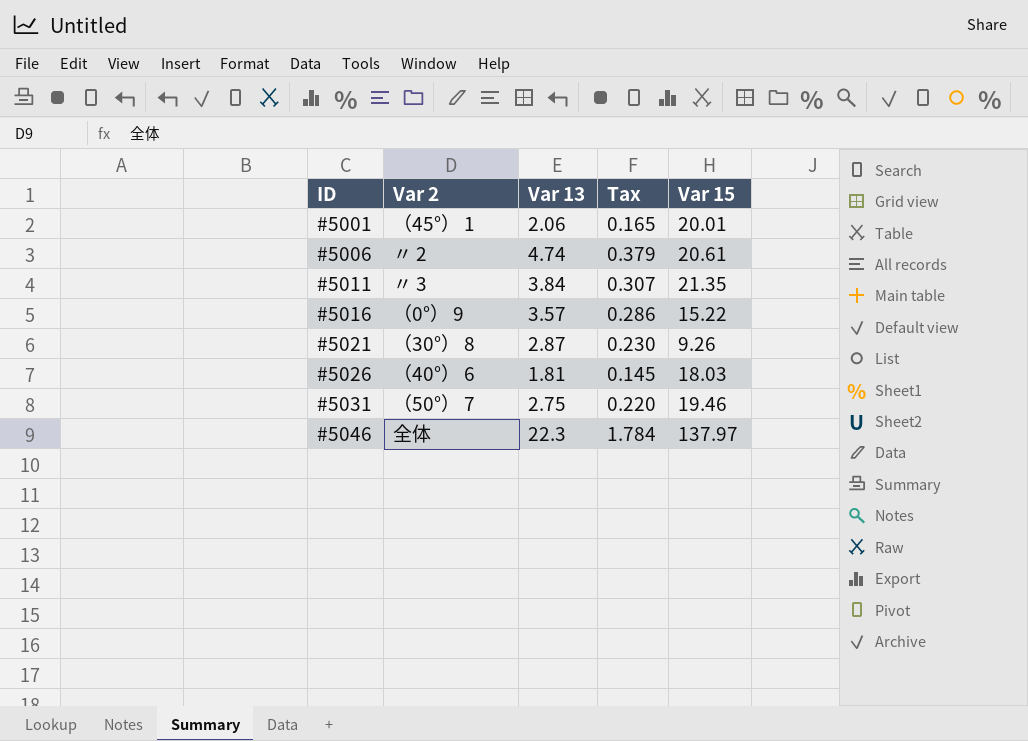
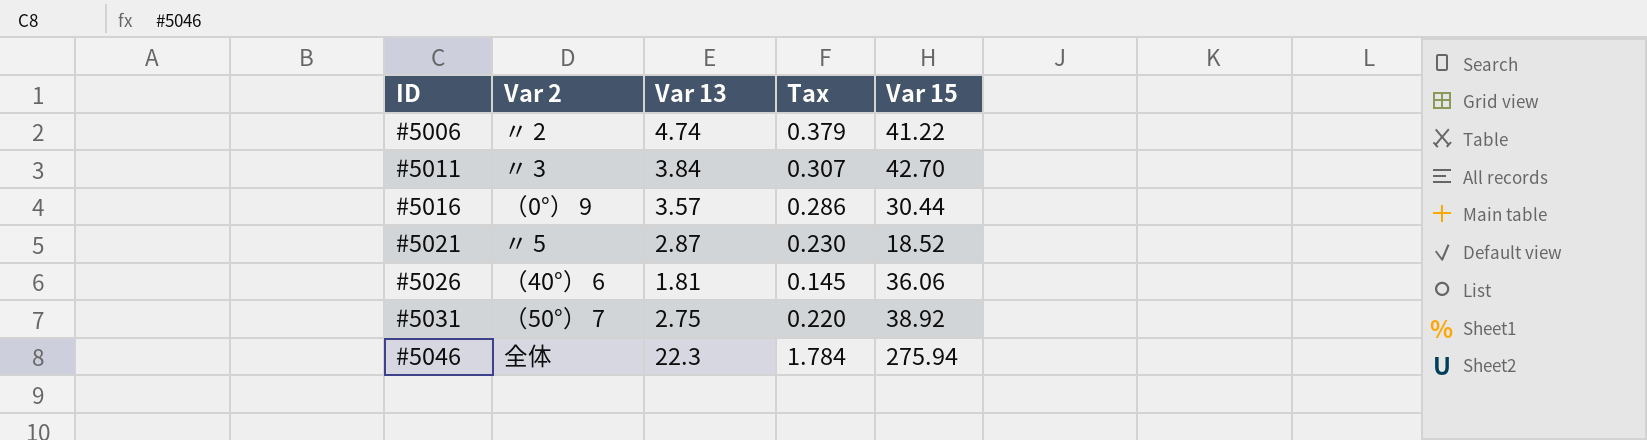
row #5001: （45°） 1 | 2.06 | 0.165 | 20.01 -> none
#5006 | Var 15: 20.61 -> 41.22
#5011 | Var 15: 21.35 -> 42.70
#5016 | Var 15: 15.22 -> 30.44
#5021 | Var 2: （30°） 8 -> 〃 5
#5021 | Var 15: 9.26 -> 18.52
#5026 | Var 15: 18.03 -> 36.06
#5031 | Var 15: 19.46 -> 38.92
#5046 | Var 15: 137.97 -> 275.94

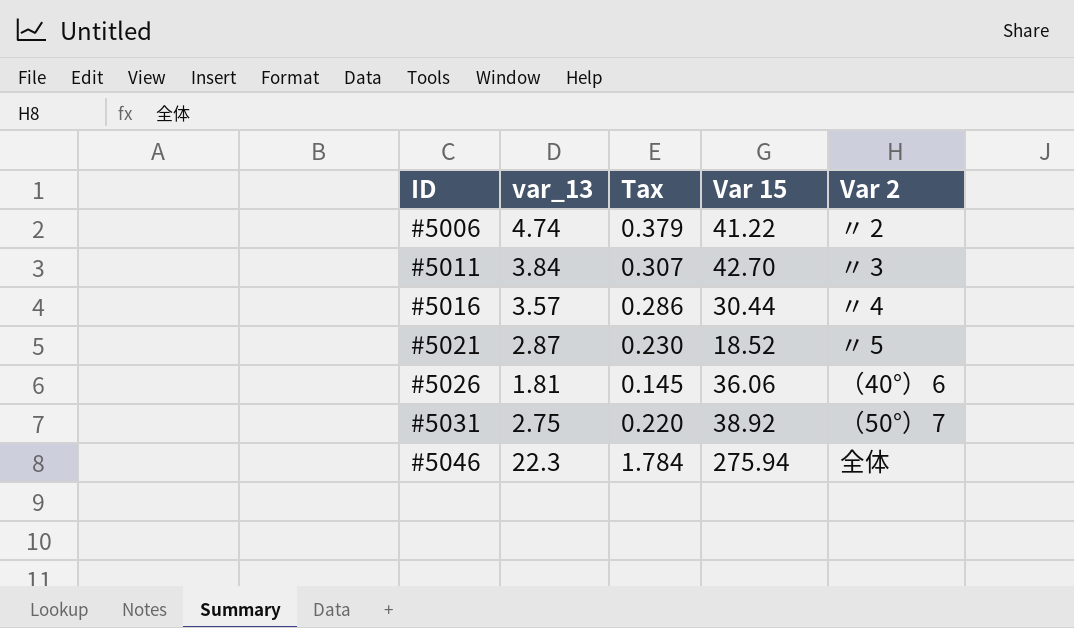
column name: Var 13 -> var_13
column Var 2 | position: 2 -> 5
#5016 | Var 2: （0°） 9 -> 〃 4

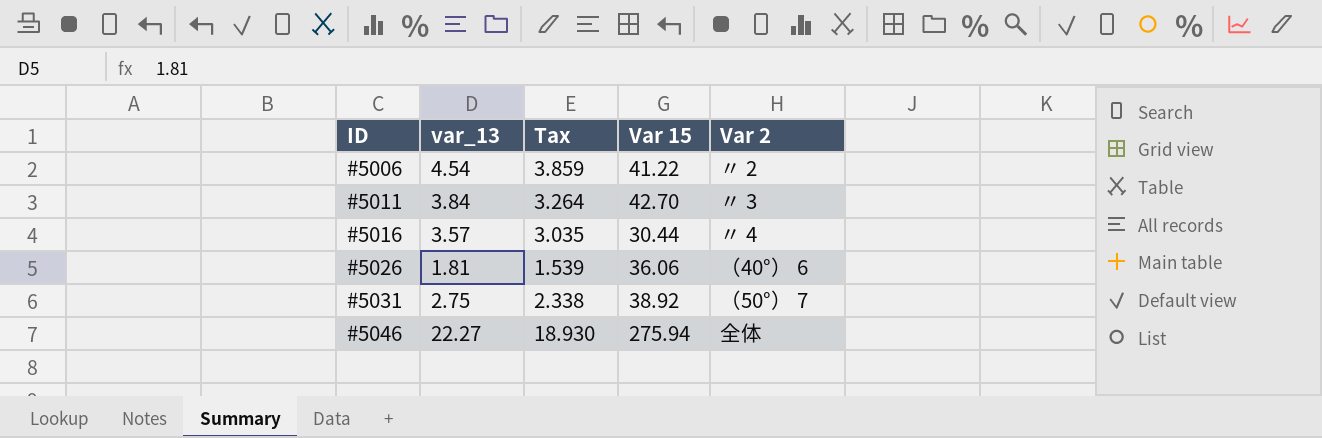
column Tax | formula: [var_13] * 0.08 -> [var_13] * 0.85
row #5021: 2.87 | 0.230 | 18.52 | 〃 5 -> none
#5006 | var_13: 4.74 -> 4.54
#5046 | var_13: 22.3 -> 22.27

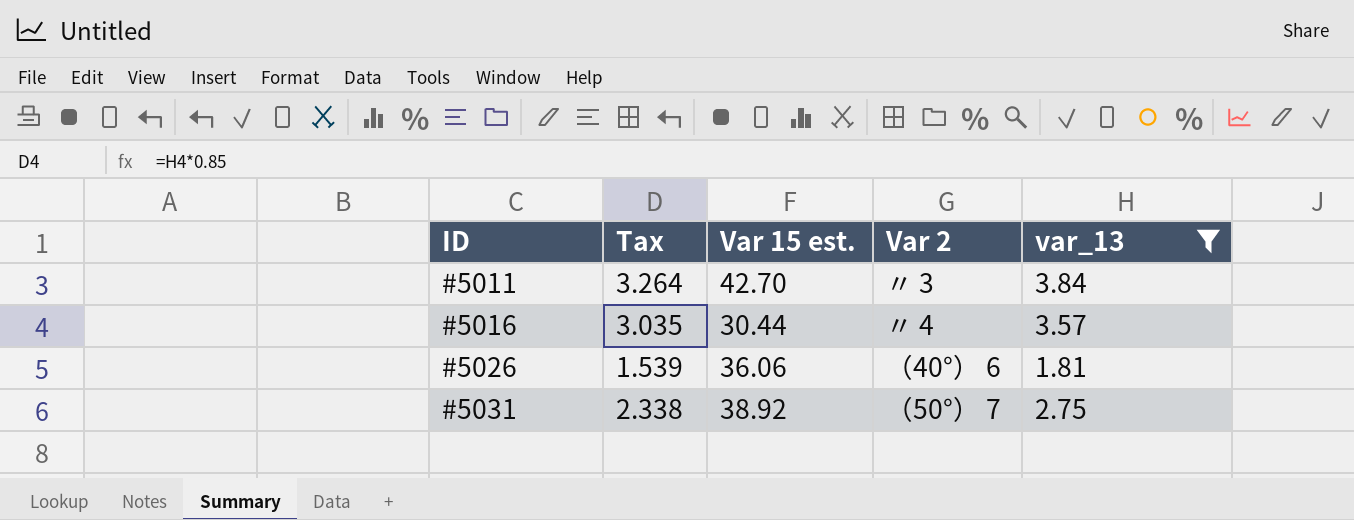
filter: none -> var_13 <= 3.84
column name: Var 15 -> Var 15 est.
column var_13 | position: 2 -> 5

